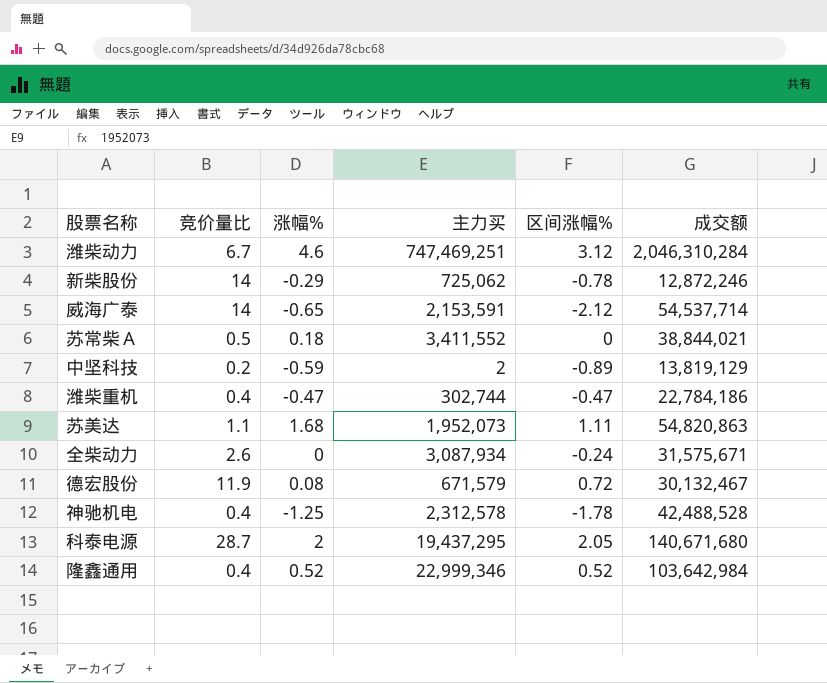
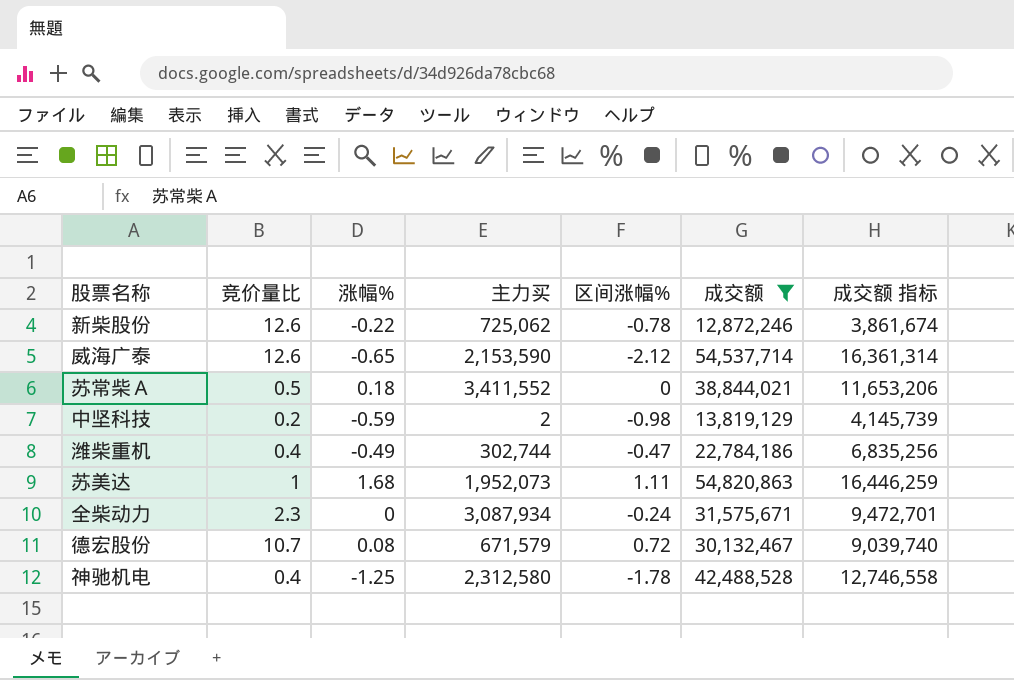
filter: none -> 成交额 <= 54,820,863
column 成交额 指标 | formula: none -> [成交额] * 0.3
新柴股份 | 竞价量比: 14 -> 12.6
新柴股份 | 涨幅%: -0.29 -> -0.22
威海广泰 | 竞价量比: 14 -> 12.6
威海广泰 | 主力买: 2,153,591 -> 2,153,590
中坚科技 | 区间涨幅%: -0.89 -> -0.98
潍柴重机 | 涨幅%: -0.47 -> -0.49
苏美达 | 竞价量比: 1.1 -> 1
全柴动力 | 竞价量比: 2.6 -> 2.3
德宏股份 | 竞价量比: 11.9 -> 10.7
神驰机电 | 主力买: 2,312,578 -> 2,312,580

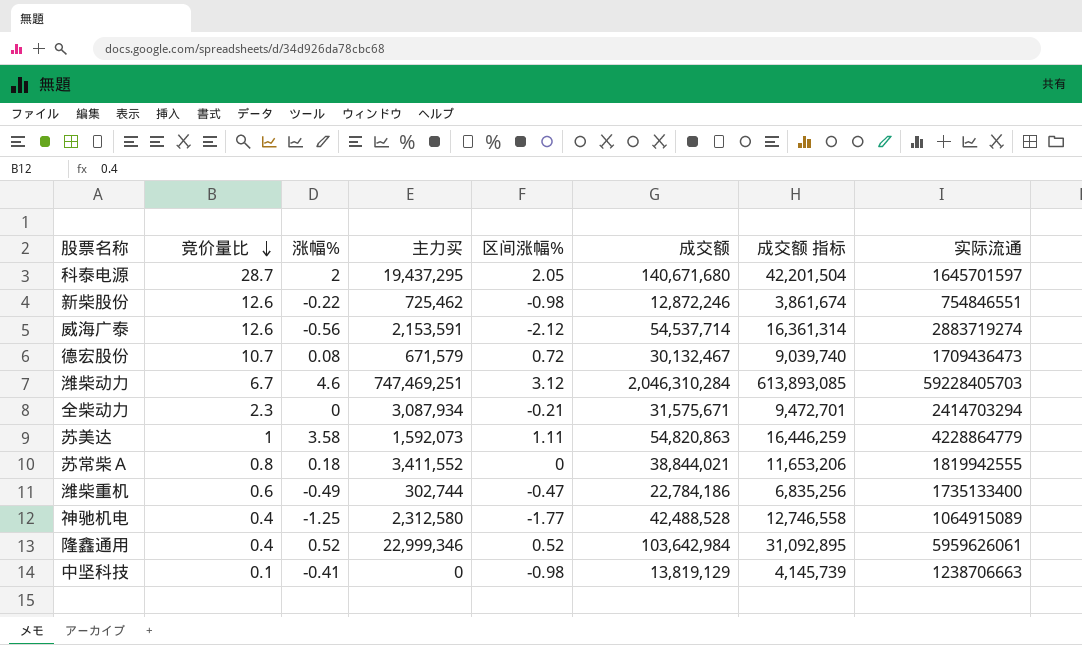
filter: 成交额 <= 54,820,863 -> none
row order: none -> 竞价量比 descending
column 实际流通 | position: none -> 8
新柴股份 | 主力买: 725,062 -> 725,462
新柴股份 | 区间涨幅%: -0.78 -> -0.98
威海广泰 | 涨幅%: -0.65 -> -0.56
威海广泰 | 主力买: 2,153,590 -> 2,153,591
全柴动力 | 区间涨幅%: -0.24 -> -0.21
苏美达 | 涨幅%: 1.68 -> 3.58
苏美达 | 主力买: 1,952,073 -> 1,592,073
苏常柴Ａ | 竞价量比: 0.5 -> 0.8
潍柴重机 | 竞价量比: 0.4 -> 0.6
神驰机电 | 区间涨幅%: -1.78 -> -1.77
中坚科技 | 竞价量比: 0.2 -> 0.1
中坚科技 | 涨幅%: -0.59 -> -0.41
中坚科技 | 主力买: 2 -> 0

